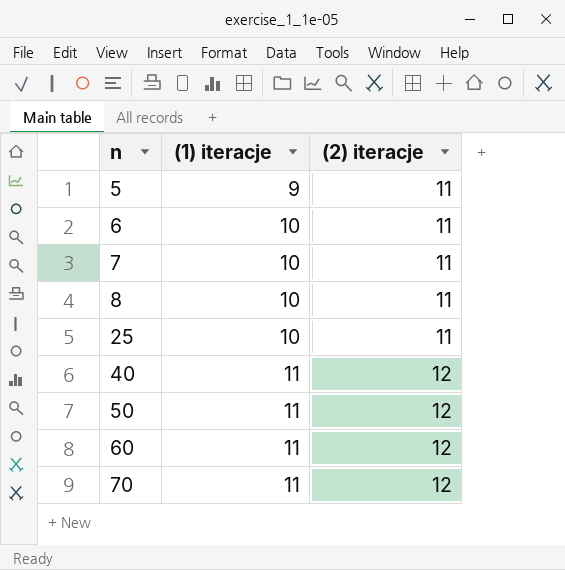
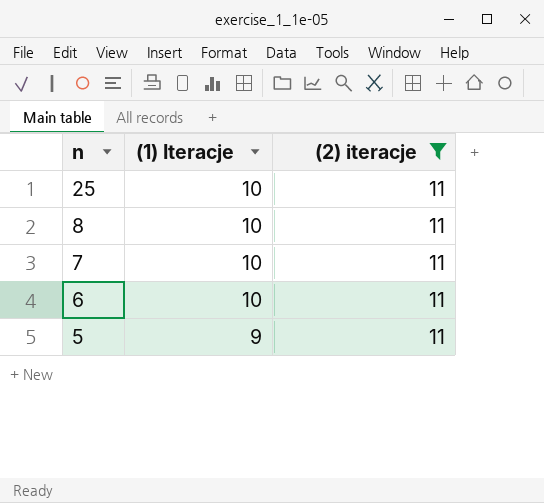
filter: none -> (2) iteracje = 11
row order: n ascending -> n descending
column name: (1) iteracje -> (1) Iteracje

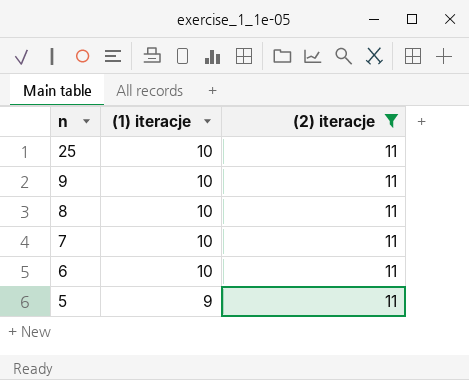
column name: (1) Iteracje -> (1) iteracje
row 9: none -> 10 | 11

